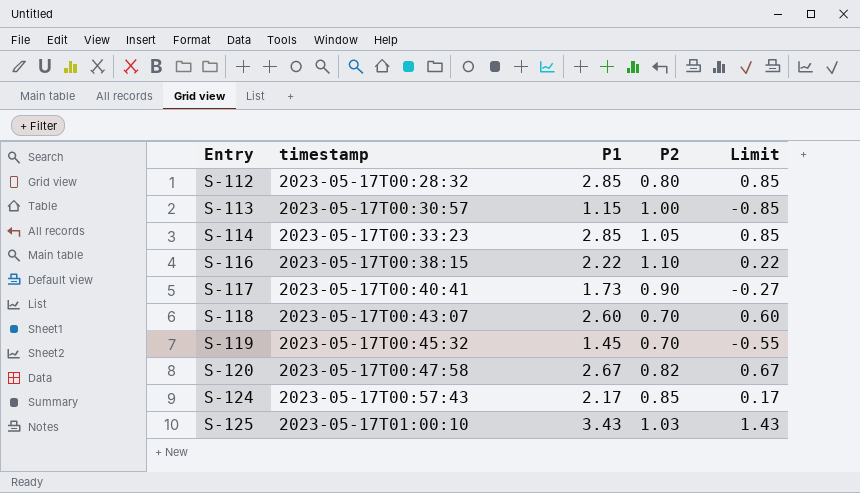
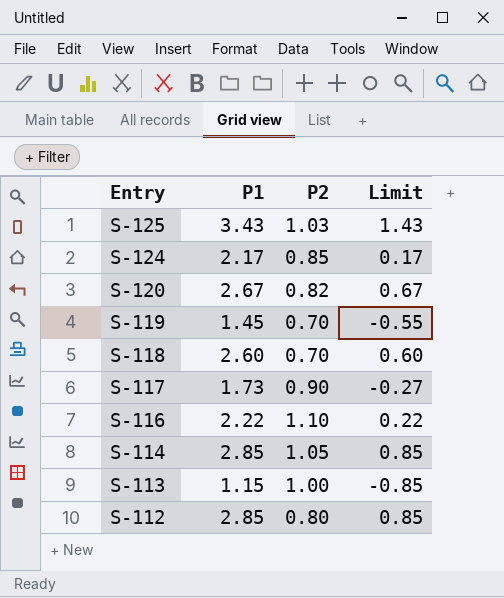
row order: Entry ascending -> Entry descending
column timestamp | position: 2 -> none

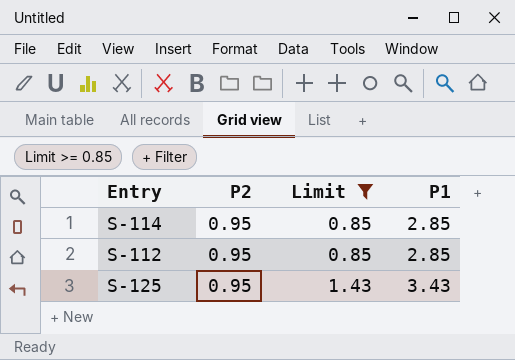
filter: none -> Limit >= 0.85
row order: Entry descending -> Limit ascending
column P1 | position: 2 -> 4
S-114 | P2: 1.05 -> 0.95
S-112 | P2: 0.80 -> 0.95
S-125 | P2: 1.03 -> 0.95

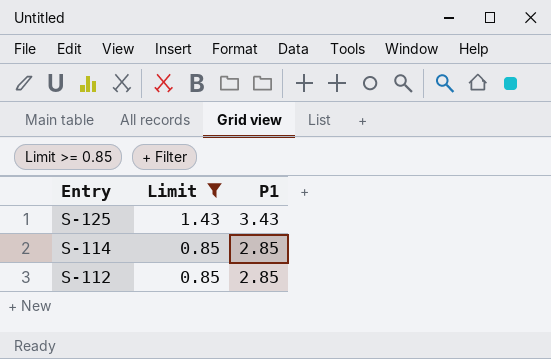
row order: Limit ascending -> Entry descending
column P2 | position: 2 -> none

